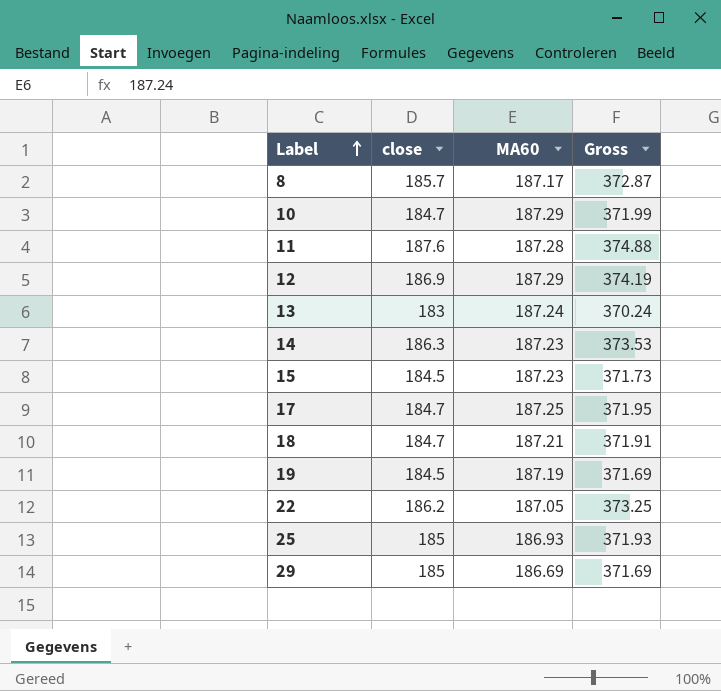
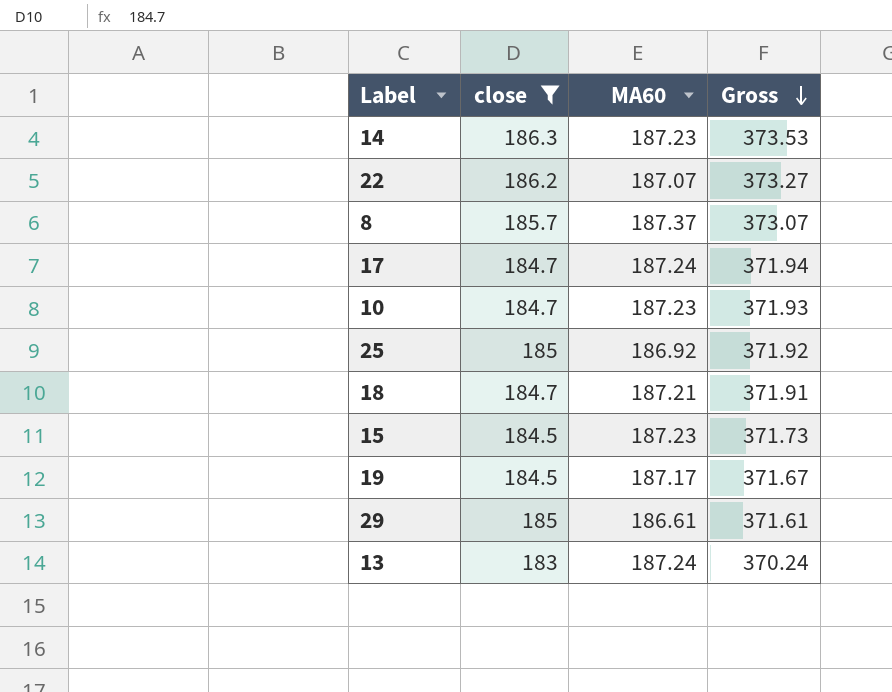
filter: none -> close <= 186.3
row order: Label ascending -> Gross descending
22 | MA60: 187.05 -> 187.07
22 | Gross: 373.25 -> 373.27
8 | MA60: 187.17 -> 187.37
8 | Gross: 372.87 -> 373.07
17 | MA60: 187.25 -> 187.24
17 | Gross: 371.95 -> 371.94
10 | MA60: 187.29 -> 187.23
10 | Gross: 371.99 -> 371.93
25 | MA60: 186.93 -> 186.92
25 | Gross: 371.93 -> 371.92
19 | MA60: 187.19 -> 187.17
19 | Gross: 371.69 -> 371.67
29 | MA60: 186.69 -> 186.61
29 | Gross: 371.69 -> 371.61

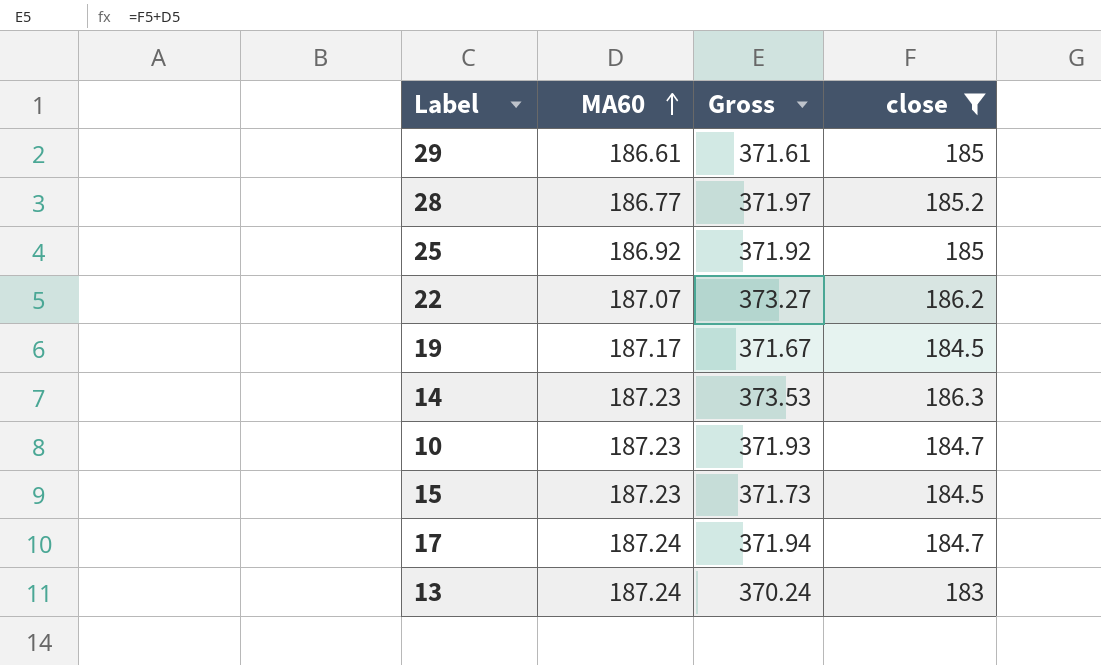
row order: Gross descending -> MA60 ascending
column close | position: 2 -> 4
row 8: 185.7 | 187.37 | 373.07 -> none
row 18: 184.7 | 187.21 | 371.91 -> none
row 28: none -> 186.77 | 371.97 | 185.2

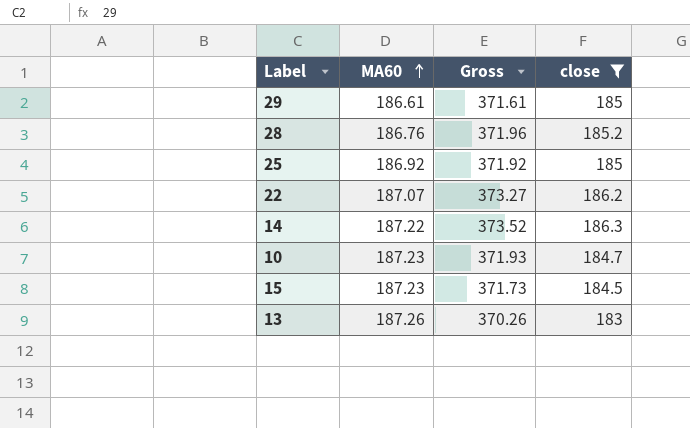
row 19: 187.17 | 371.67 | 184.5 -> none
row 17: 187.24 | 371.94 | 184.7 -> none
28 | MA60: 186.77 -> 186.76
28 | Gross: 371.97 -> 371.96
14 | MA60: 187.23 -> 187.22
14 | Gross: 373.53 -> 373.52
13 | MA60: 187.24 -> 187.26
13 | Gross: 370.24 -> 370.26

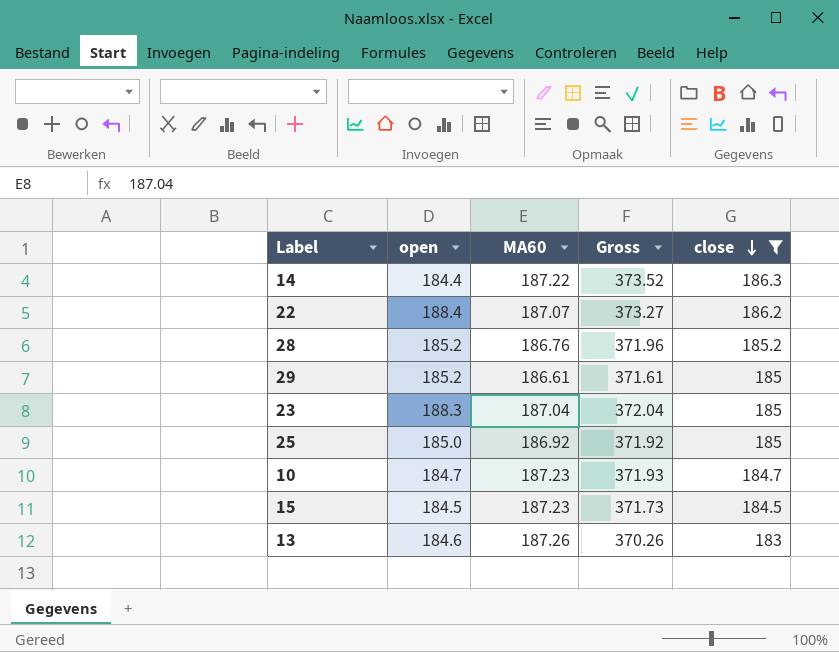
row order: MA60 ascending -> close descending
column open | position: none -> 2
row 23: none -> 188.3 | 187.04 | 372.04 | 185

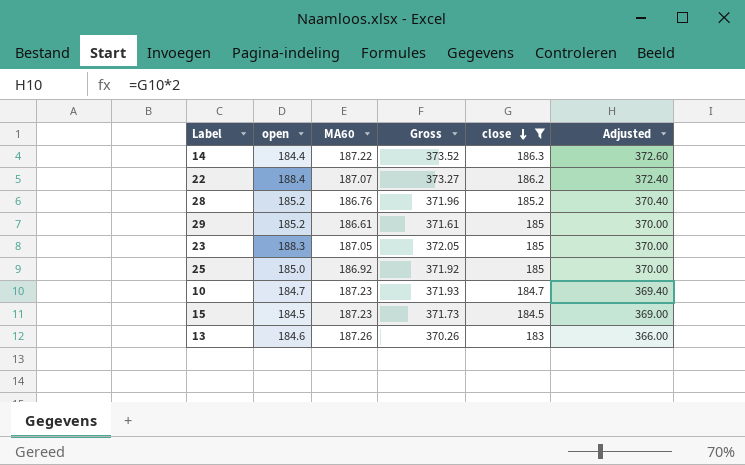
column Adjusted | formula: none -> [close] * 2
23 | MA60: 187.04 -> 187.05
23 | Gross: 372.04 -> 372.05

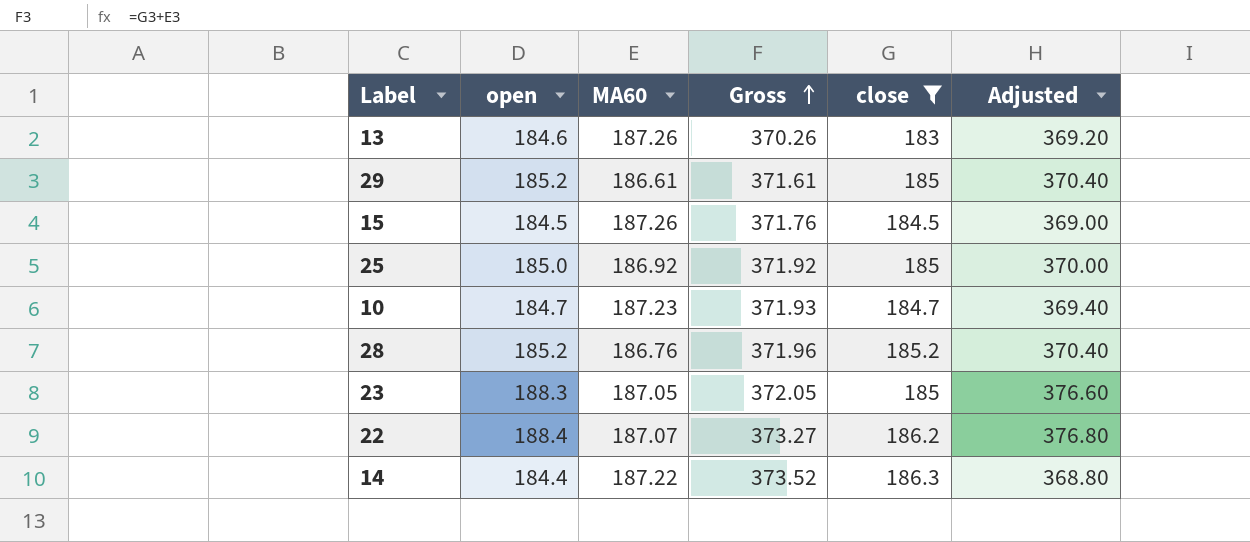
row order: close descending -> Gross ascending
column Adjusted | formula: [close] * 2 -> [open] * 2
15 | MA60: 187.23 -> 187.26
15 | Gross: 371.73 -> 371.76

